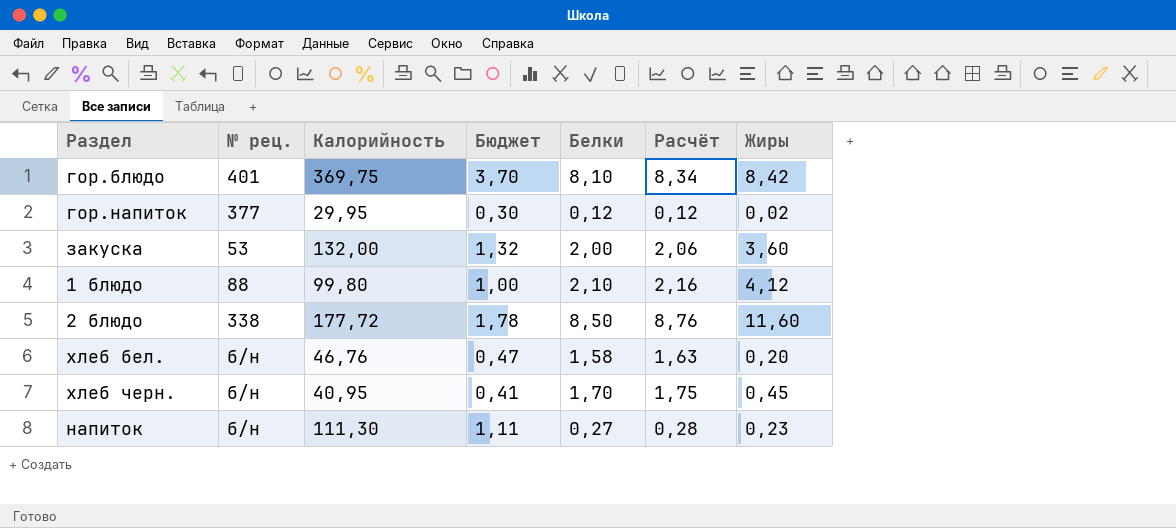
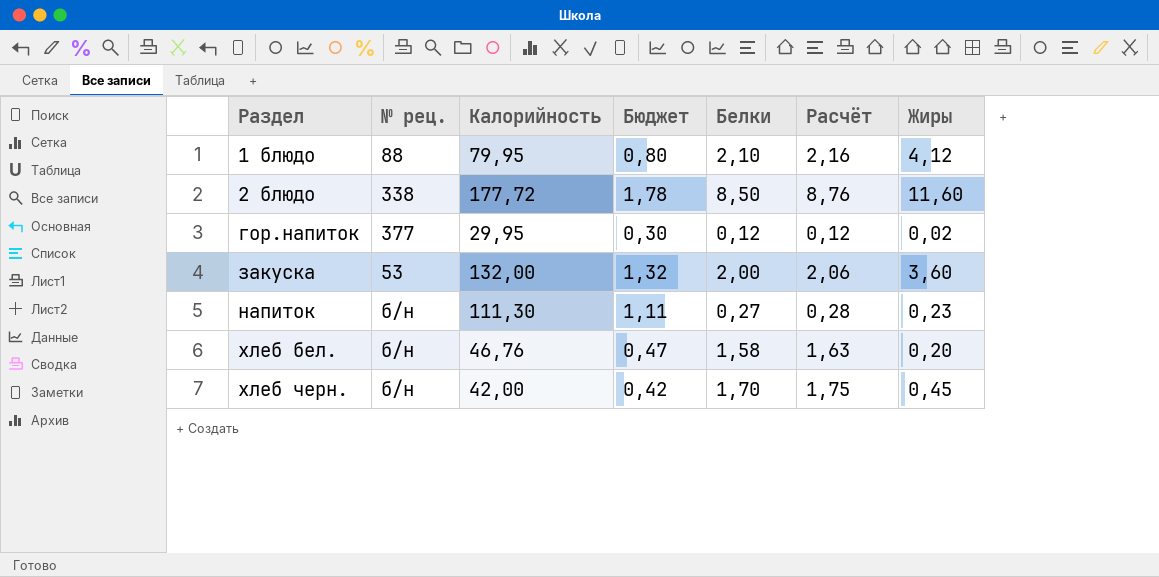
row order: none -> Раздел ascending
row гор.блюдо: 401 | 369,75 | 3,70 | 8,10 | 8,34 | 8,42 -> none
1 блюдо | Калорийность: 99,80 -> 79,95
1 блюдо | Бюджет: 1,00 -> 0,80
хлеб черн. | Калорийность: 40,95 -> 42,00
хлеб черн. | Бюджет: 0,41 -> 0,42

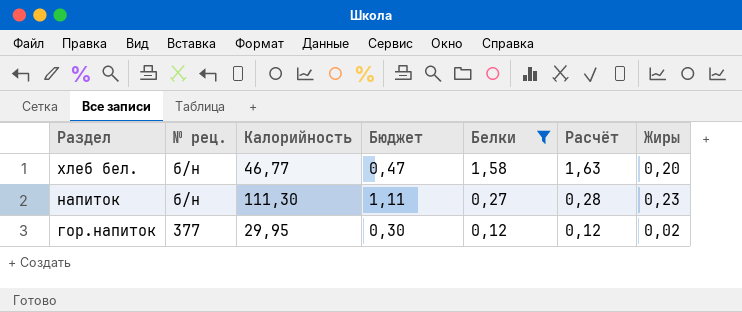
filter: none -> Белки <= 1,58
row order: Раздел ascending -> Раздел descending
хлеб бел. | Калорийность: 46,76 -> 46,77

